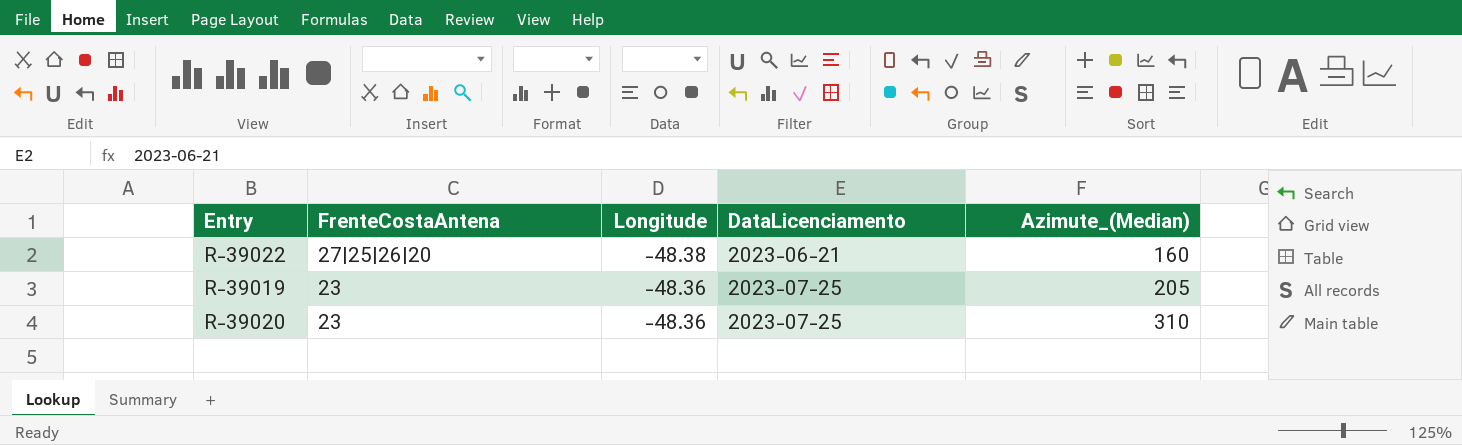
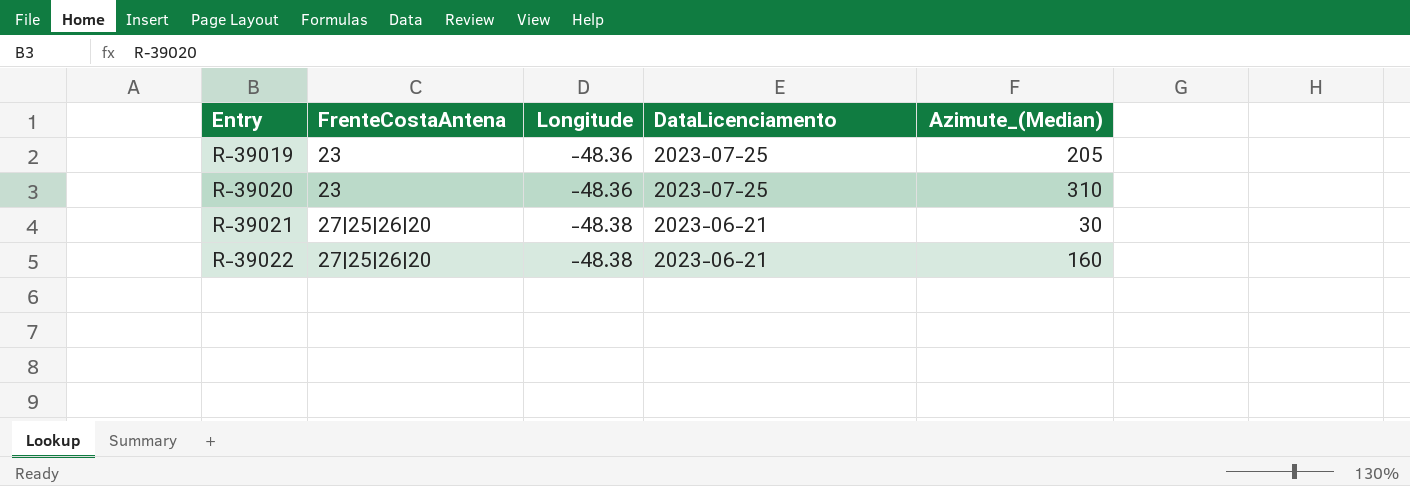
row order: FrenteCostaAntena descending -> Entry ascending
row R-39021: none -> 27|25|26|20 | -48.38 | 2023-06-21 | 30

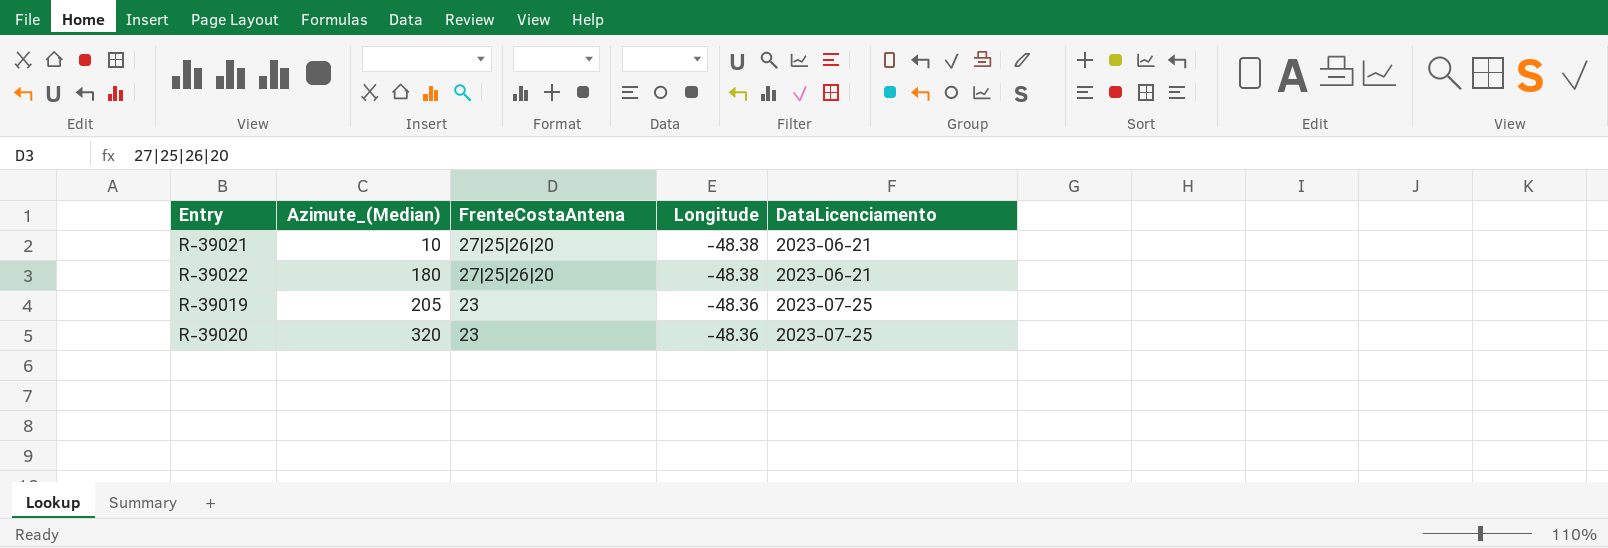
row order: Entry ascending -> Azimute_(Median) ascending
column Azimute_(Median) | position: 5 -> 2
R-39021 | Azimute_(Median): 30 -> 10
R-39022 | Azimute_(Median): 160 -> 180
R-39020 | Azimute_(Median): 310 -> 320

